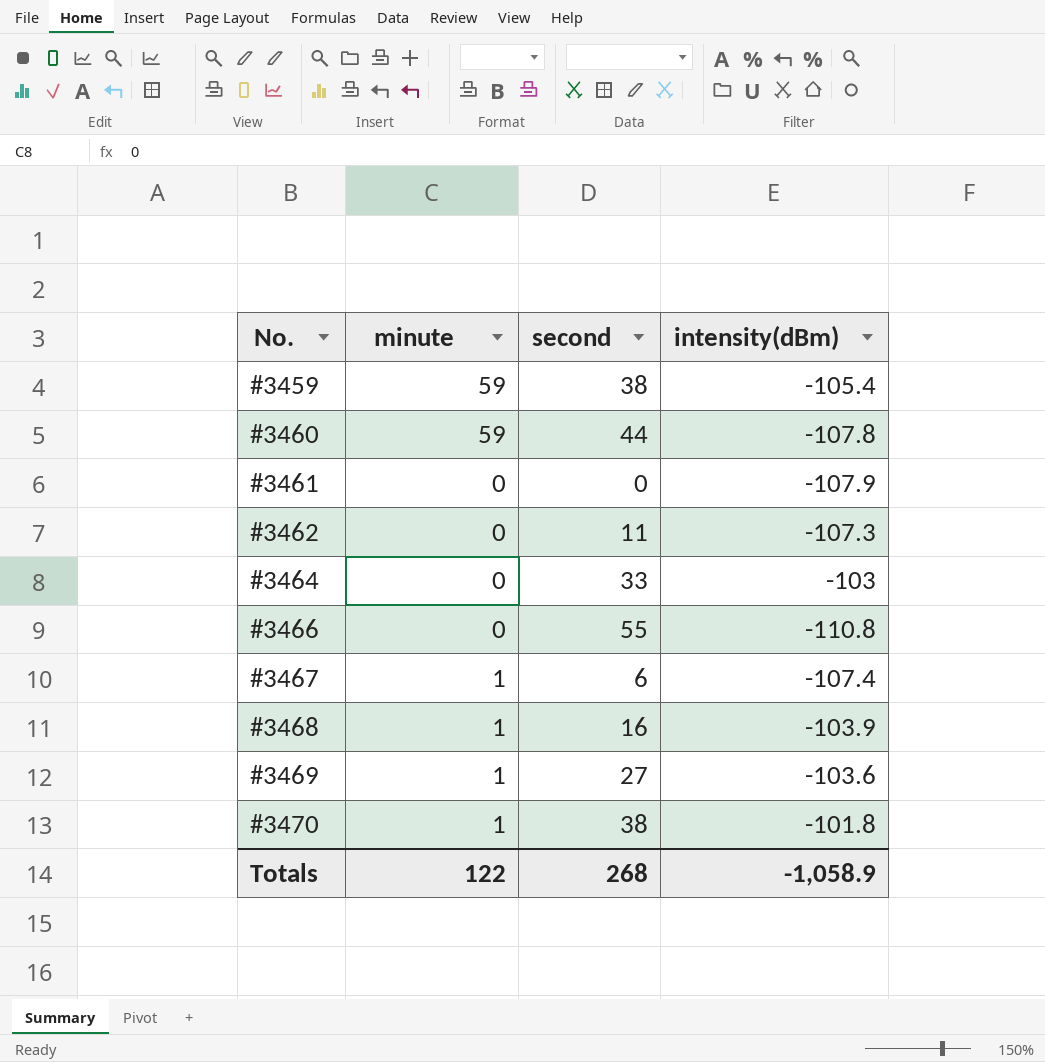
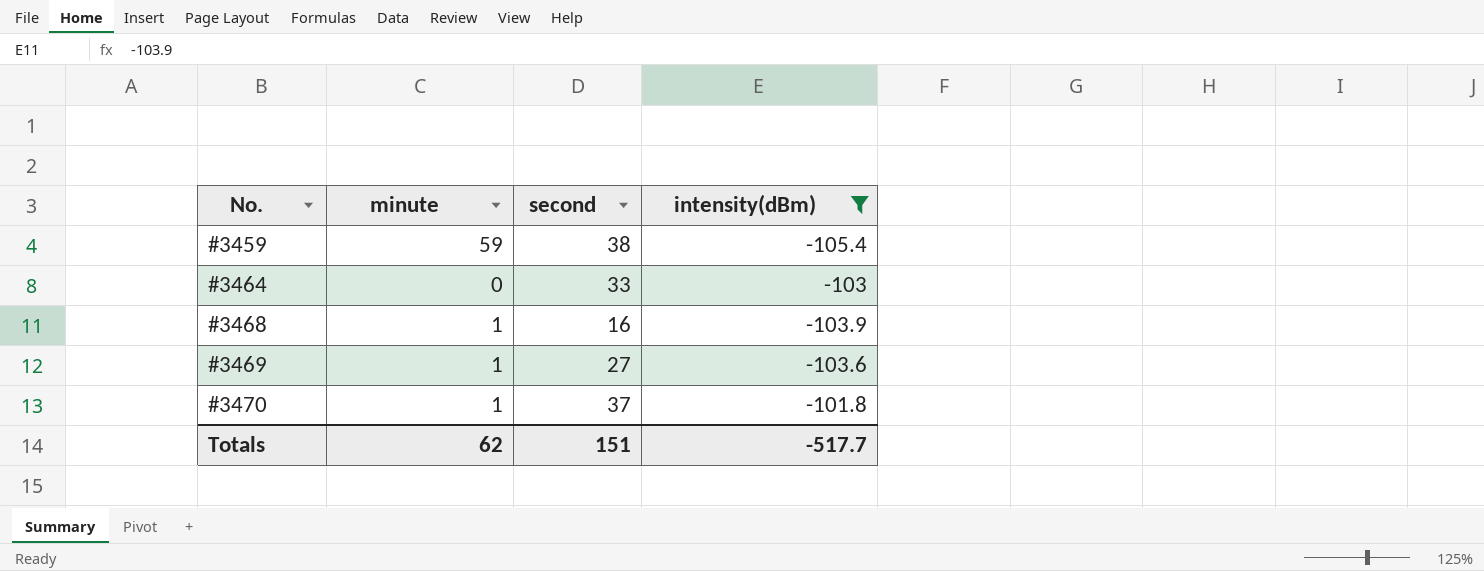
filter: none -> intensity(dBm) >= -105.4
#3470 | second: 38 -> 37
Totals | minute: 122 -> 62
Totals | second: 268 -> 151
Totals | intensity(dBm): -1,058.9 -> -517.7

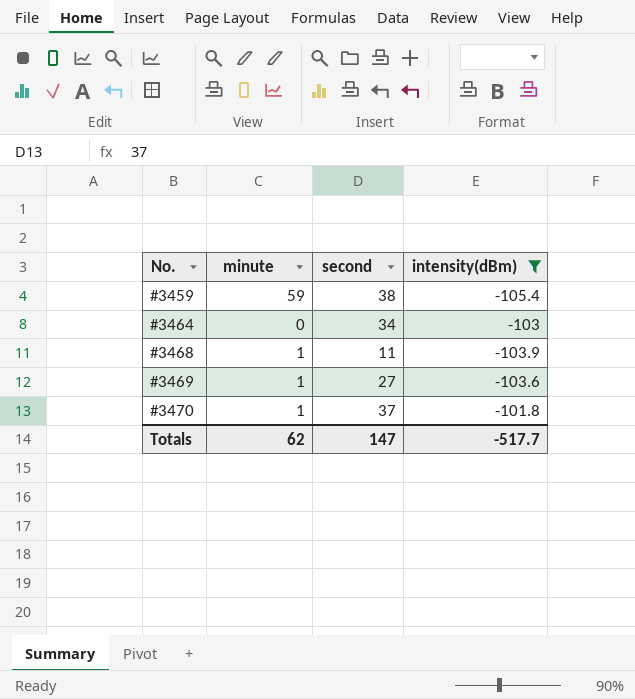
#3464 | second: 33 -> 34
#3468 | second: 16 -> 11
Totals | second: 151 -> 147

